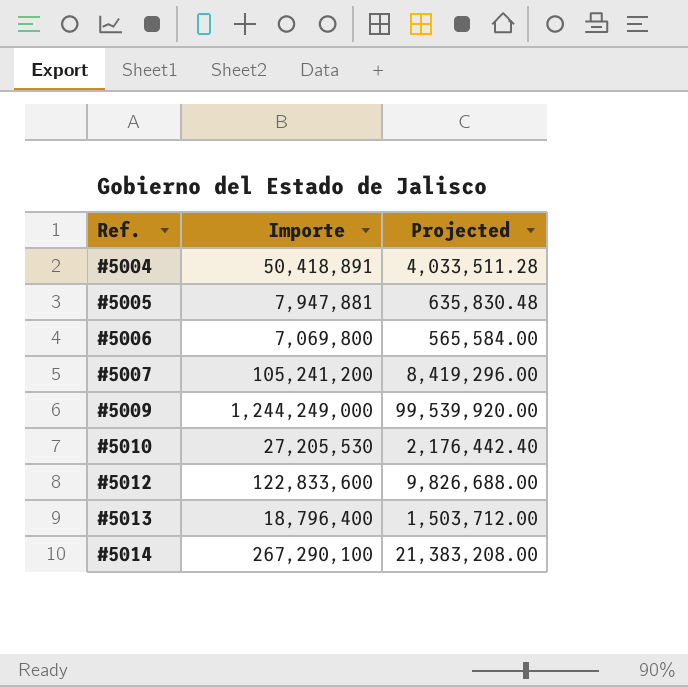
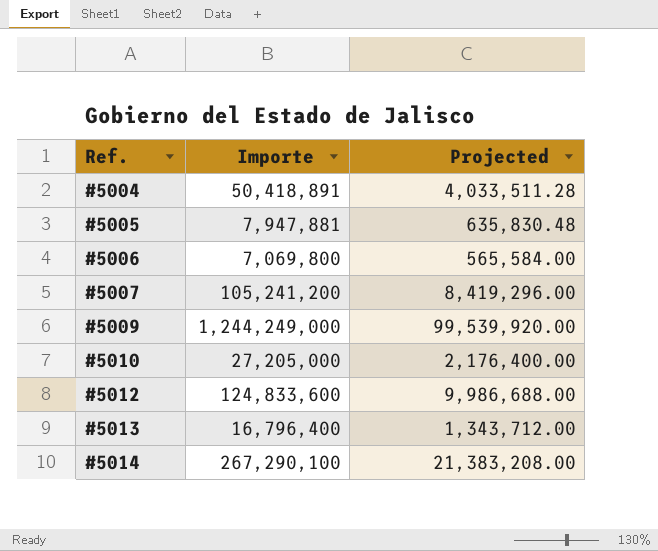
#5010 | Importe: 27,205,530 -> 27,205,000
#5010 | Projected: 2,176,442.40 -> 2,176,400.00
#5012 | Importe: 122,833,600 -> 124,833,600
#5012 | Projected: 9,826,688.00 -> 9,986,688.00
#5013 | Importe: 18,796,400 -> 16,796,400
#5013 | Projected: 1,503,712.00 -> 1,343,712.00

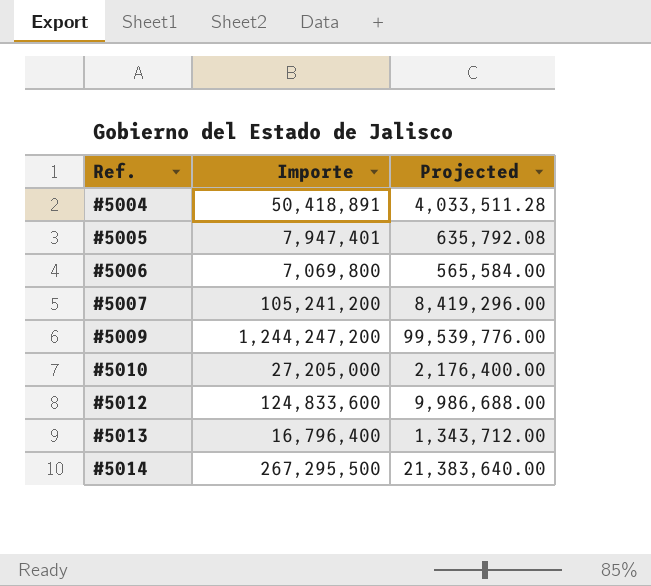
#5005 | Importe: 7,947,881 -> 7,947,401
#5005 | Projected: 635,830.48 -> 635,792.08
#5009 | Importe: 1,244,249,000 -> 1,244,247,200
#5009 | Projected: 99,539,920.00 -> 99,539,776.00
#5014 | Importe: 267,290,100 -> 267,295,500
#5014 | Projected: 21,383,208.00 -> 21,383,640.00

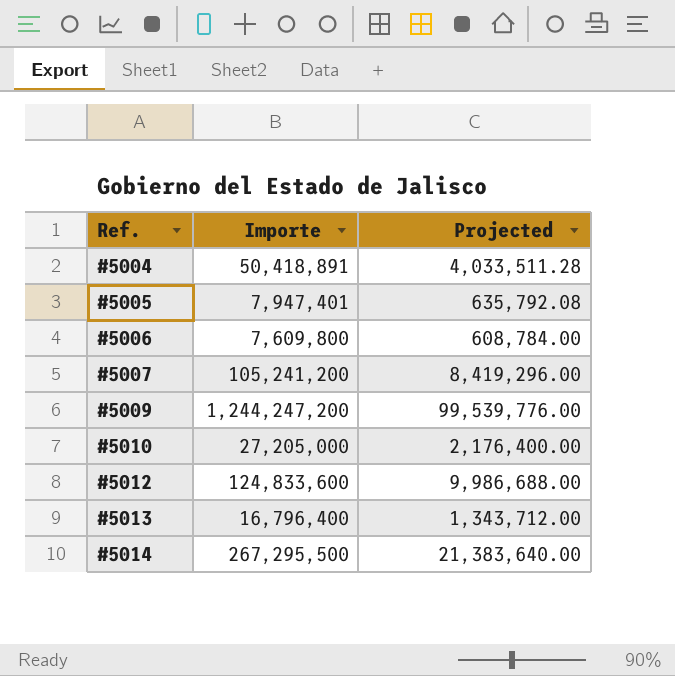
#5006 | Importe: 7,069,800 -> 7,609,800
#5006 | Projected: 565,584.00 -> 608,784.00

